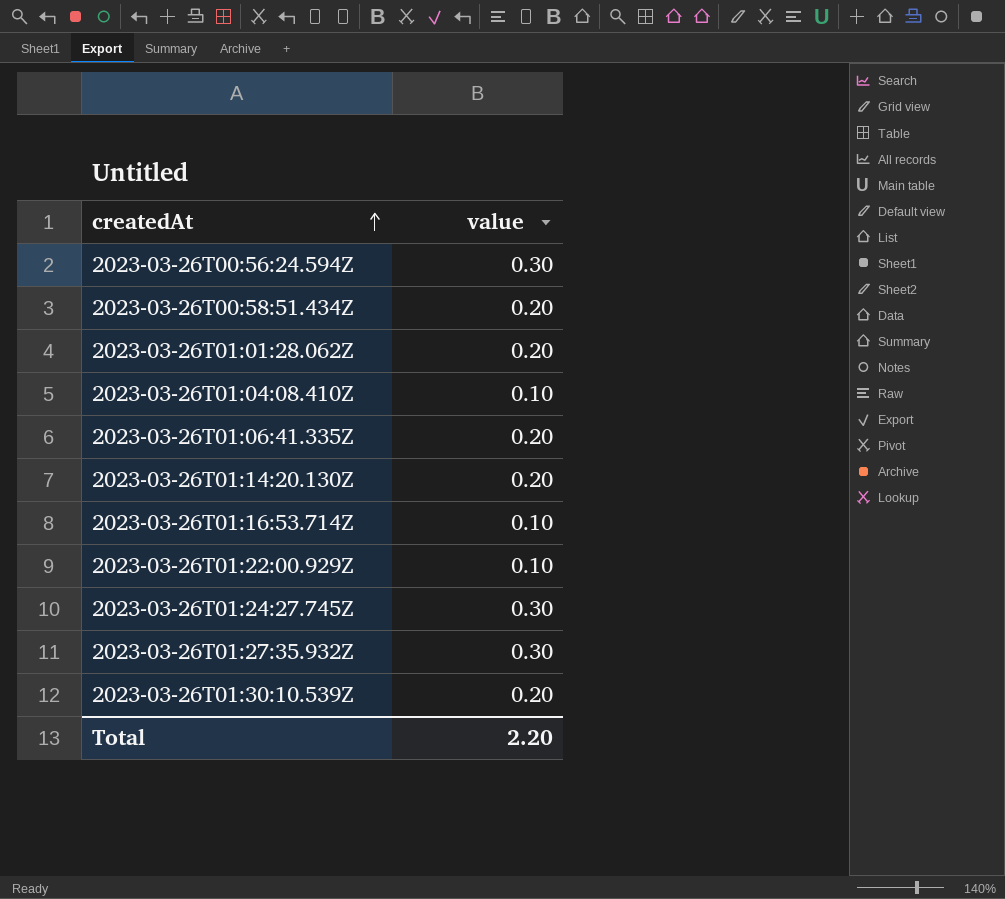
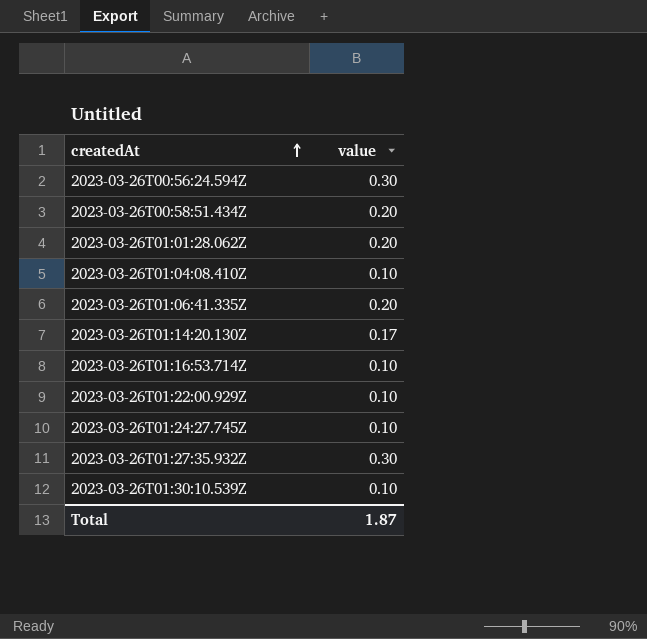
2023-03-26T01:14:20.130Z | value: 0.20 -> 0.17
2023-03-26T01:24:27.745Z | value: 0.30 -> 0.10
2023-03-26T01:30:10.539Z | value: 0.20 -> 0.10
Total | value: 2.20 -> 1.87

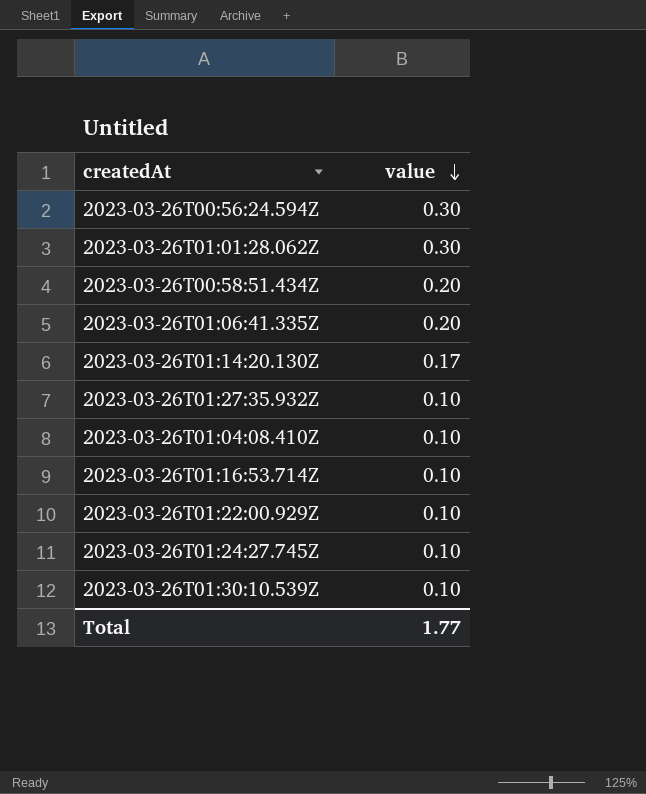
row order: createdAt ascending -> value descending
2023-03-26T01:01:28.062Z | value: 0.20 -> 0.30
2023-03-26T01:27:35.932Z | value: 0.30 -> 0.10
Total | value: 1.87 -> 1.77

